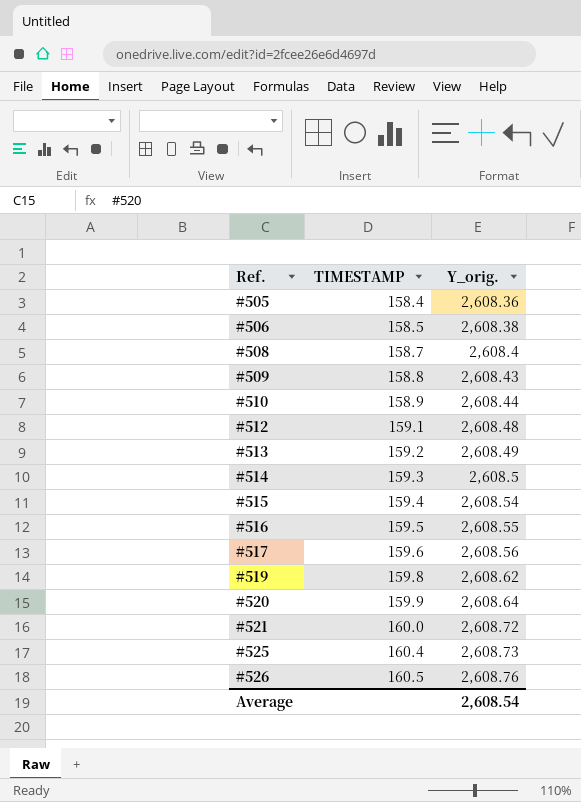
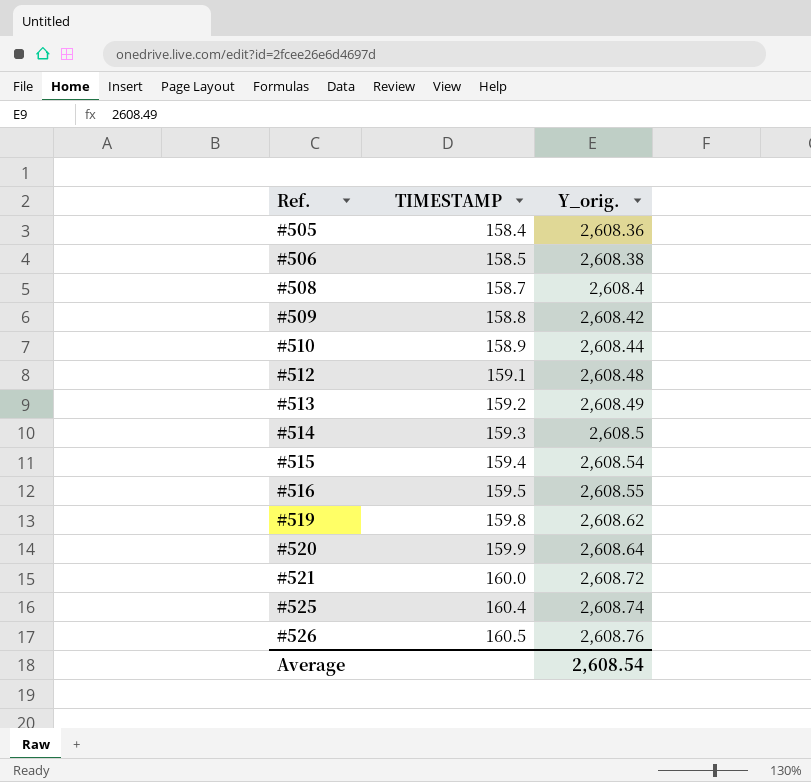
row #517: 159.6 | 2,608.56 -> none
#509 | Y_orig.: 2,608.43 -> 2,608.42
#525 | Y_orig.: 2,608.73 -> 2,608.74

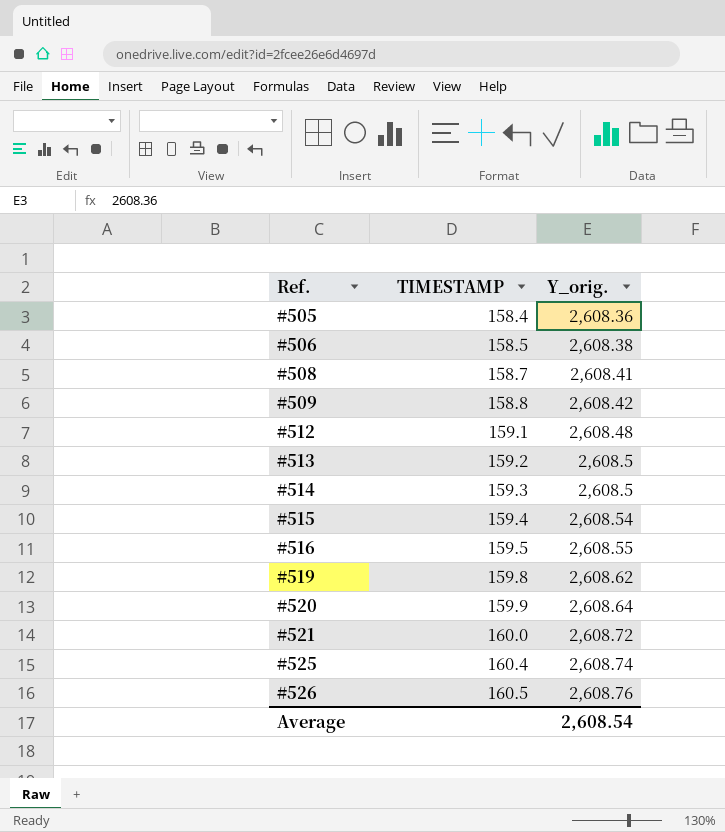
row #510: 158.9 | 2,608.44 -> none
#508 | Y_orig.: 2,608.4 -> 2,608.41
#513 | Y_orig.: 2,608.49 -> 2,608.5

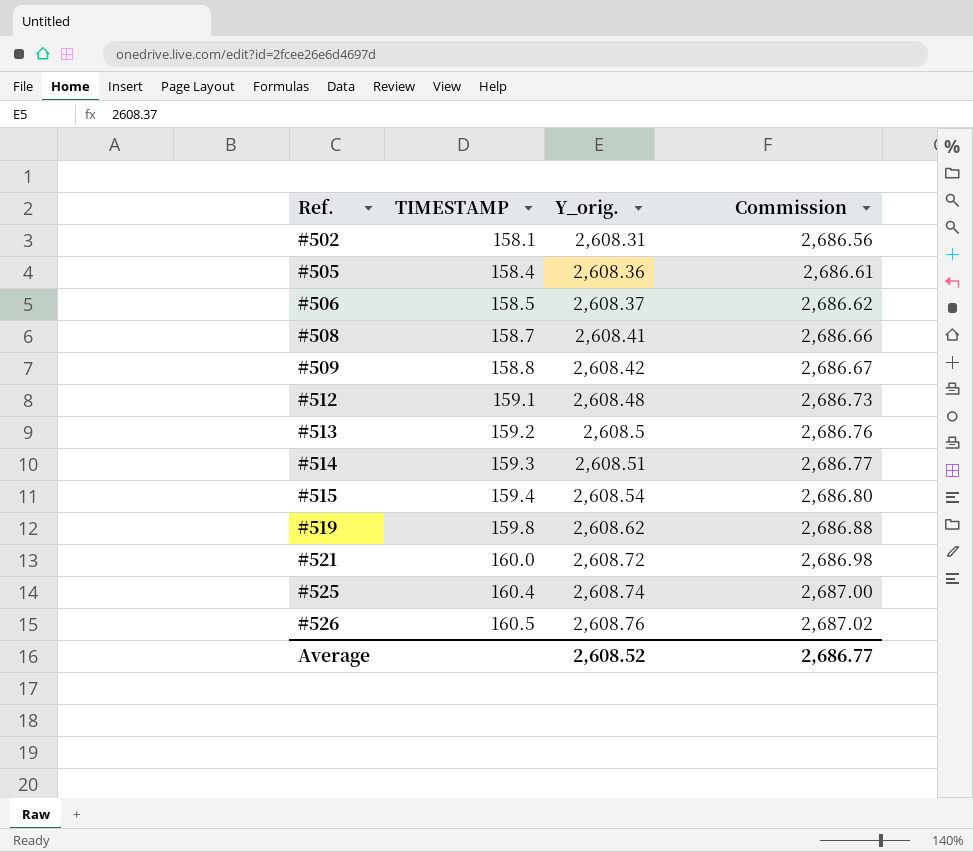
column Commission | formula: none -> [Y_orig.] * 1.03
row #516: 159.5 | 2,608.55 -> none
row #520: 159.9 | 2,608.64 -> none
row #502: none -> 158.1 | 2,608.31 | 2,686.56
#506 | Y_orig.: 2,608.38 -> 2,608.37
#514 | Y_orig.: 2,608.5 -> 2,608.51
Average | Y_orig.: 2,608.54 -> 2,608.52

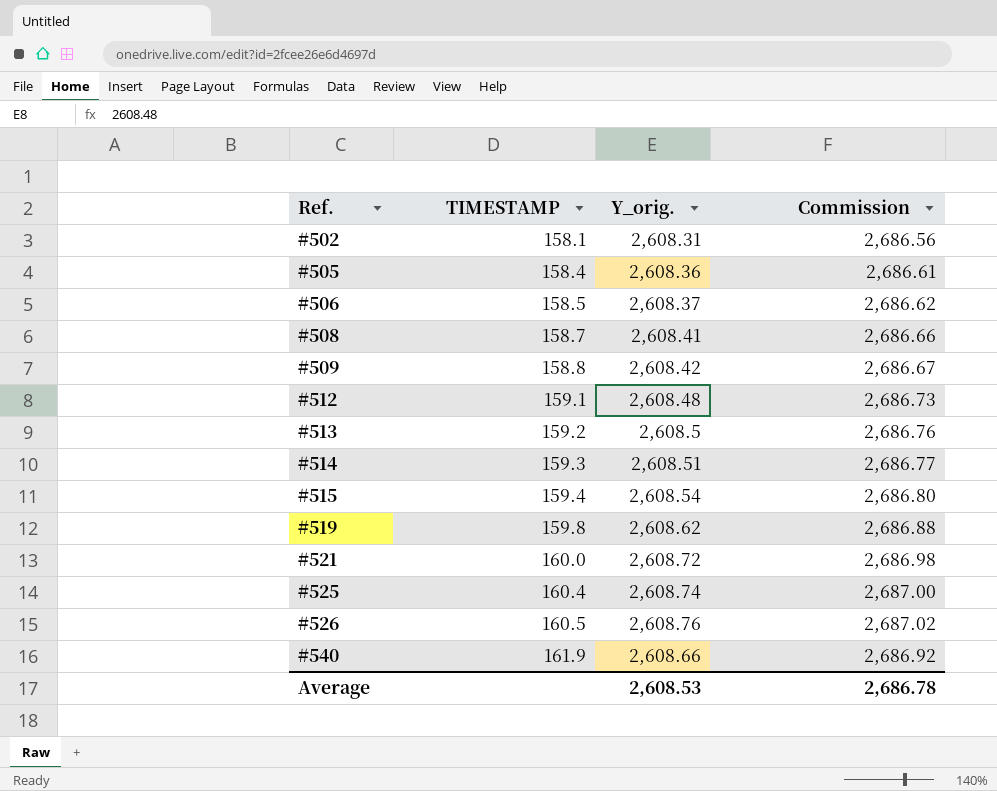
row #540: none -> 161.9 | 2,608.66 | 2,686.92
Average | Y_orig.: 2,608.52 -> 2,608.53
Average | Commission: 2,686.77 -> 2,686.78

